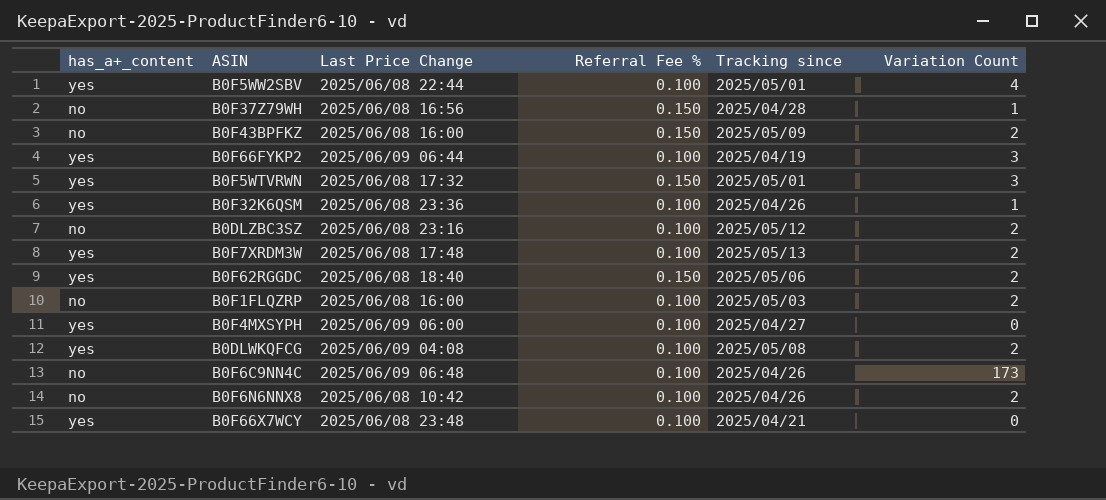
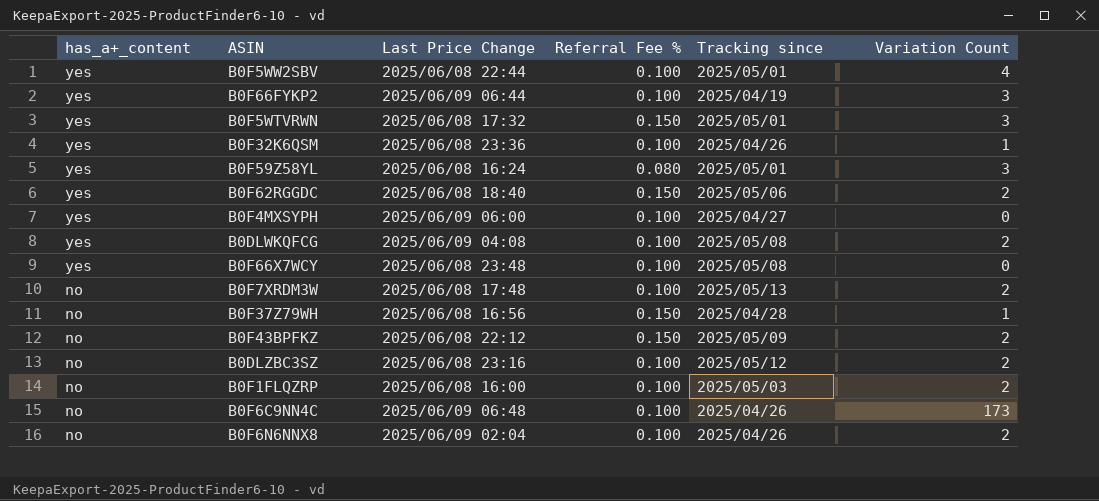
row order: none -> has_a+_content descending
row B0F59Z58YL: none -> yes | 2025/06/08 16:24 | 0.080 | 2025/05/01 | 3
B0F66X7WCY | Tracking since: 2025/04/21 -> 2025/05/08
B0F7XRDM3W | has_a+_content: yes -> no
B0F43BPFKZ | Last Price Change: 2025/06/08 16:00 -> 2025/06/08 22:12
B0F6N6NNX8 | Last Price Change: 2025/06/08 10:42 -> 2025/06/09 02:04

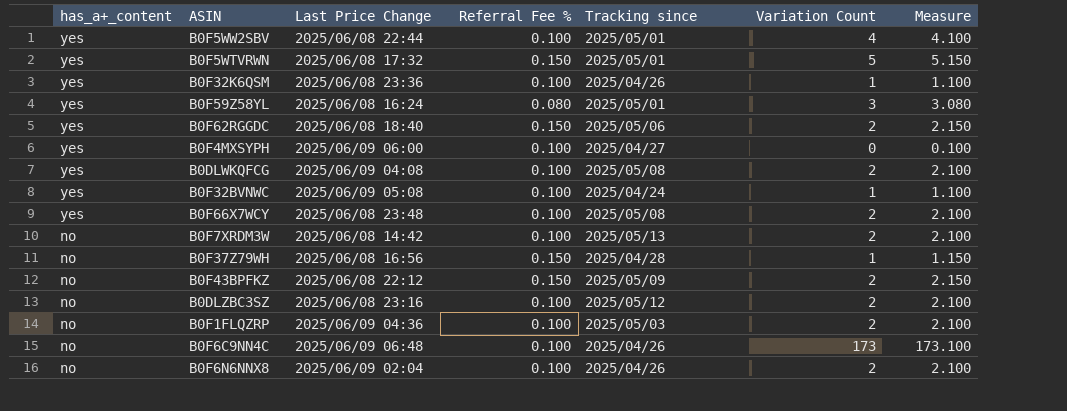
column Measure | formula: none -> [Referral Fee %] + [Variation Count]
row B0F66FYKP2: yes | 2025/06/09 06:44 | 0.100 | 2025/04/19 | 3 -> none
B0F5WTVRWN | Variation Count: 3 -> 5
row B0F32BVNWC: none -> yes | 2025/06/09 05:08 | 0.100 | 2025/04/24 | 1 | 1.100
B0F66X7WCY | Variation Count: 0 -> 2
B0F7XRDM3W | Last Price Change: 2025/06/08 17:48 -> 2025/06/08 14:42
B0F1FLQZRP | Last Price Change: 2025/06/08 16:00 -> 2025/06/09 04:36

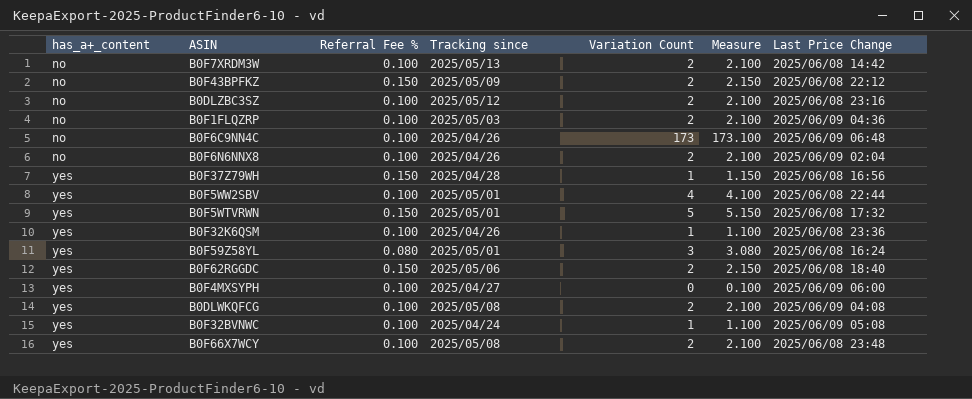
row order: has_a+_content descending -> has_a+_content ascending
column Last Price Change | position: 3 -> 7
B0F37Z79WH | has_a+_content: no -> yes

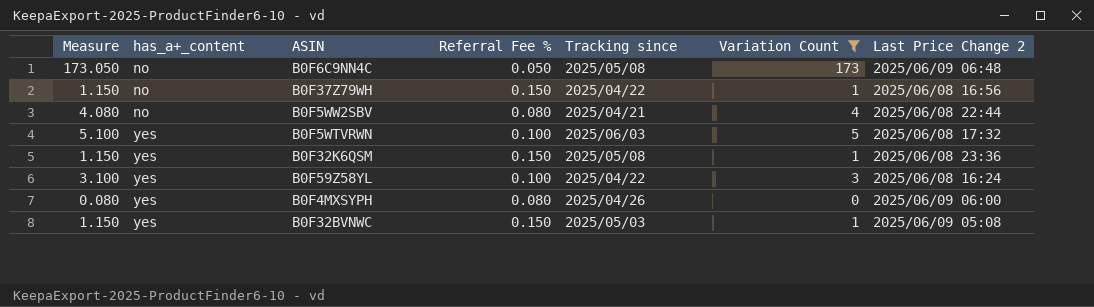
filter: none -> Variation Count != 2
column Measure | position: 6 -> 1
column name: Last Price Change -> Last Price Change 2
B0F6C9NN4C | Measure: 173.100 -> 173.050
B0F6C9NN4C | Referral Fee %: 0.100 -> 0.050
B0F6C9NN4C | Tracking since: 2025/04/26 -> 2025/05/08
B0F37Z79WH | has_a+_content: yes -> no
B0F37Z79WH | Tracking since: 2025/04/28 -> 2025/04/22
B0F5WW2SBV | Measure: 4.100 -> 4.080
B0F5WW2SBV | has_a+_content: yes -> no
B0F5WW2SBV | Referral Fee %: 0.100 -> 0.080
B0F5WW2SBV | Tracking since: 2025/05/01 -> 2025/04/21
B0F5WTVRWN | Measure: 5.150 -> 5.100
B0F5WTVRWN | Referral Fee %: 0.150 -> 0.100
B0F5WTVRWN | Tracking since: 2025/05/01 -> 2025/06/03
B0F32K6QSM | Measure: 1.100 -> 1.150
B0F32K6QSM | Referral Fee %: 0.100 -> 0.150
B0F32K6QSM | Tracking since: 2025/04/26 -> 2025/05/08
B0F59Z58YL | Measure: 3.080 -> 3.100
B0F59Z58YL | Referral Fee %: 0.080 -> 0.100
B0F59Z58YL | Tracking since: 2025/05/01 -> 2025/04/22
B0F4MXSYPH | Measure: 0.100 -> 0.080
B0F4MXSYPH | Referral Fee %: 0.100 -> 0.080
B0F4MXSYPH | Tracking since: 2025/04/27 -> 2025/04/26
B0F32BVNWC | Measure: 1.100 -> 1.150
B0F32BVNWC | Referral Fee %: 0.100 -> 0.150
B0F32BVNWC | Tracking since: 2025/04/24 -> 2025/05/03

